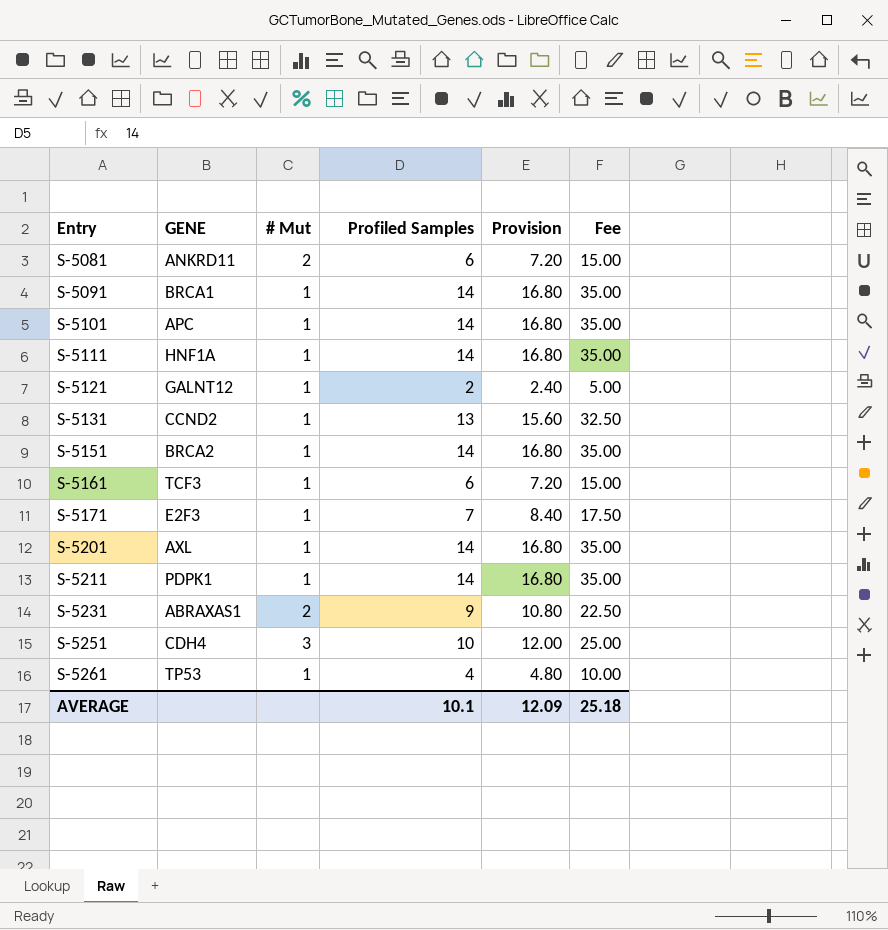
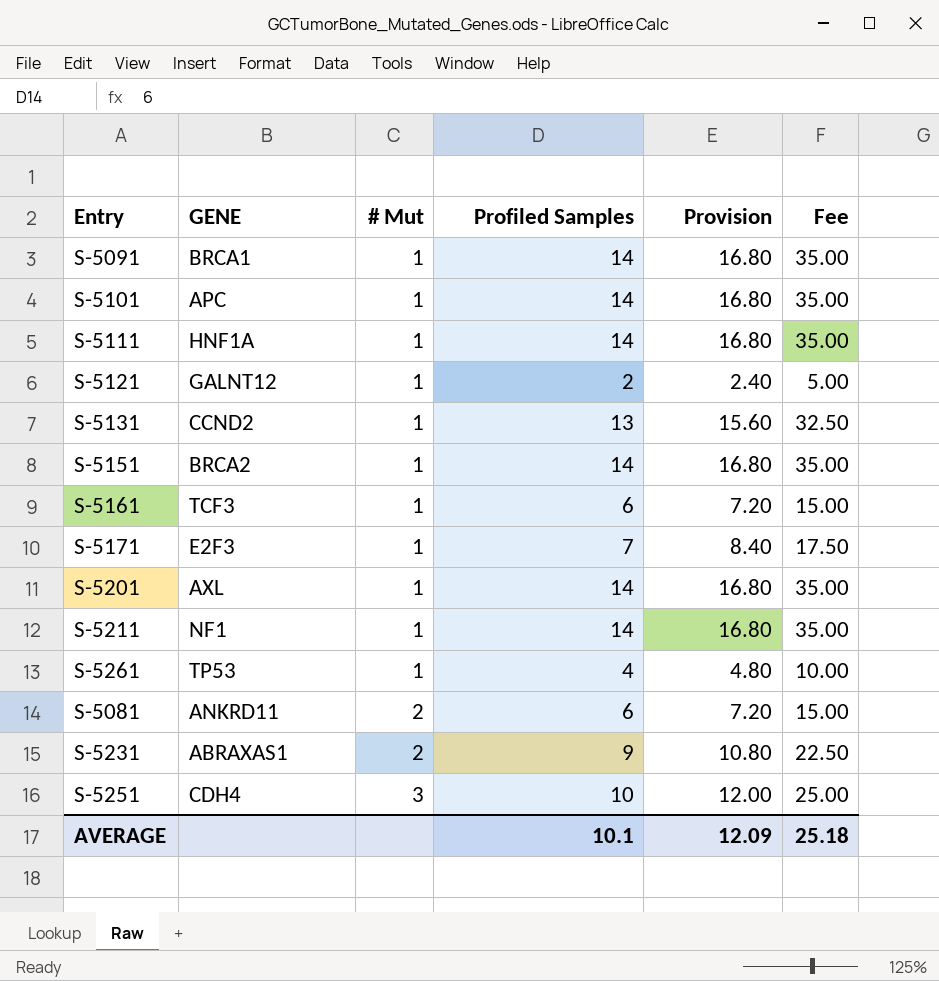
row order: Entry ascending -> # Mut ascending
S-5211 | GENE: PDPK1 -> NF1

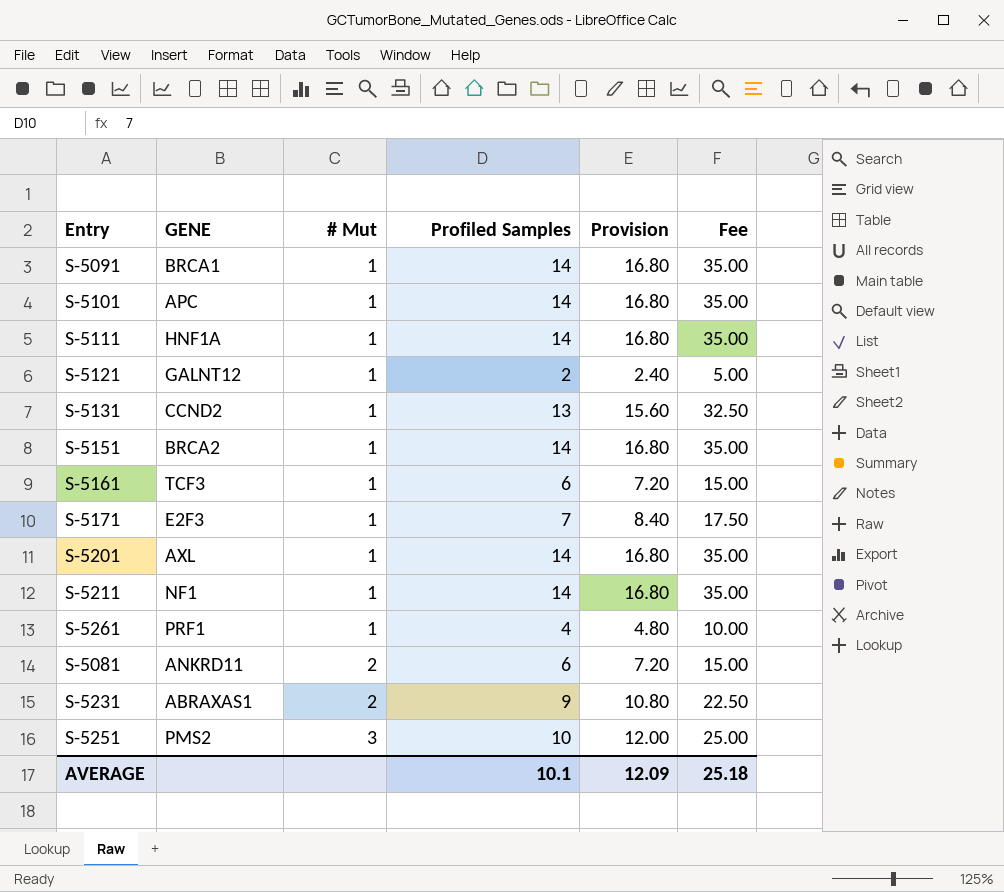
S-5261 | GENE: TP53 -> PRF1
S-5251 | GENE: CDH4 -> PMS2

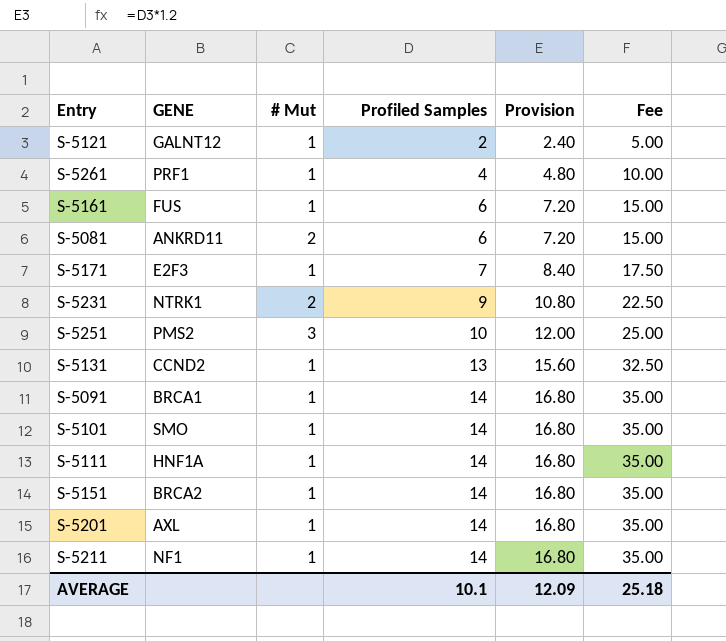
row order: # Mut ascending -> Profiled Samples ascending
S-5161 | GENE: TCF3 -> FUS
S-5231 | GENE: ABRAXAS1 -> NTRK1
S-5101 | GENE: APC -> SMO

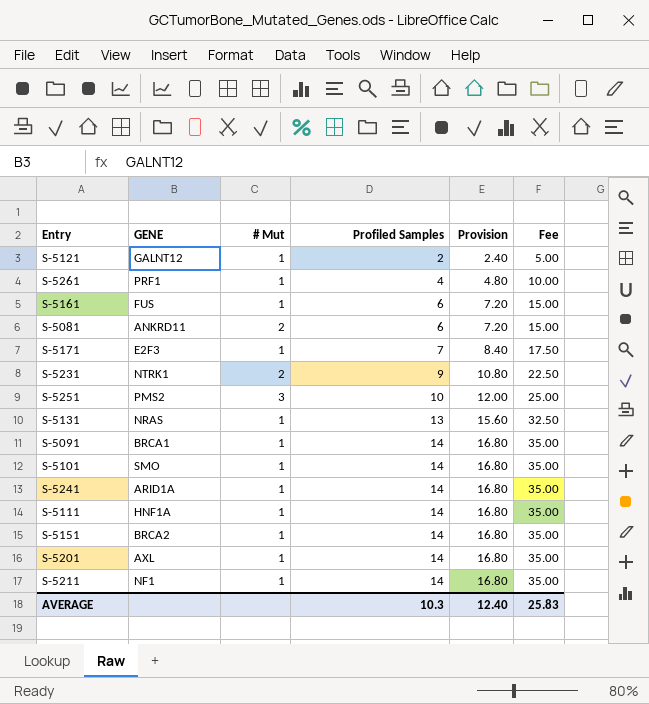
S-5131 | GENE: CCND2 -> NRAS
row S-5241: none -> ARID1A | 1 | 14 | 16.80 | 35.00
AVERAGE | Profiled Samples: 10.1 -> 10.3
AVERAGE | Provision: 12.09 -> 12.40
AVERAGE | Fee: 25.18 -> 25.83

